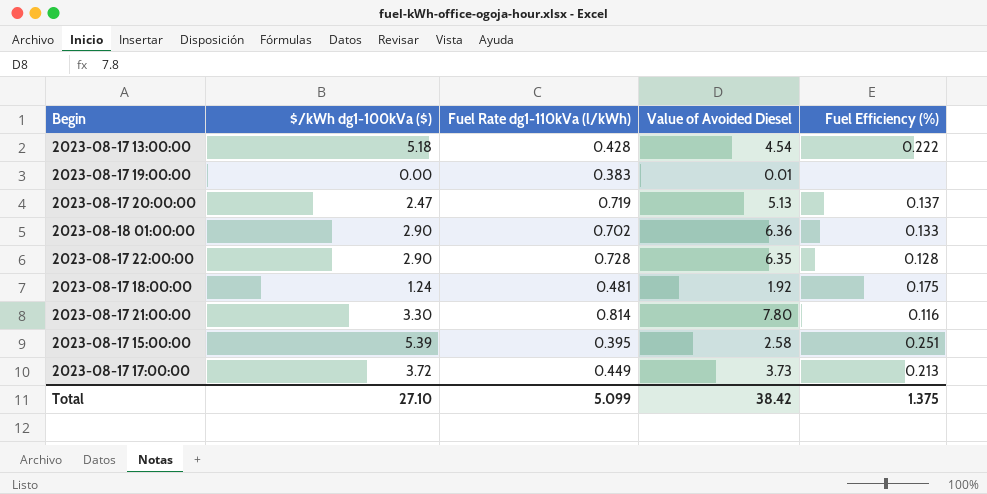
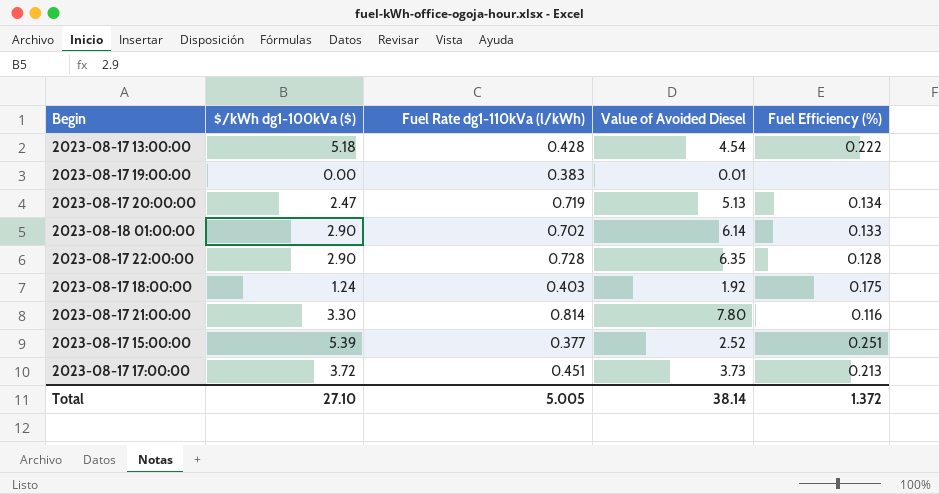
2023-08-17 20:00:00 | Fuel Efficiency (%): 0.137 -> 0.134
2023-08-18 01:00:00 | Value of Avoided Diesel: 6.36 -> 6.14
2023-08-17 18:00:00 | Fuel Rate dg1-110kVa (l/kWh): 0.481 -> 0.403
2023-08-17 15:00:00 | Fuel Rate dg1-110kVa (l/kWh): 0.395 -> 0.377
2023-08-17 15:00:00 | Value of Avoided Diesel: 2.58 -> 2.52
2023-08-17 17:00:00 | Fuel Rate dg1-110kVa (l/kWh): 0.449 -> 0.451
Total | Fuel Rate dg1-110kVa (l/kWh): 5.099 -> 5.005
Total | Value of Avoided Diesel: 38.42 -> 38.14
Total | Fuel Efficiency (%): 1.375 -> 1.372

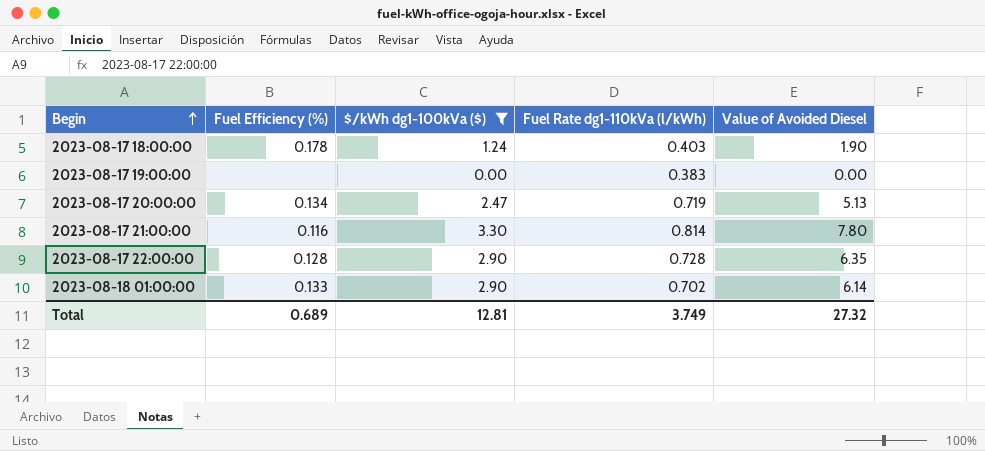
filter: none -> $/kWh dg1-100kVa ($) <= 3.30
row order: none -> Begin ascending
column Fuel Efficiency (%) | position: 5 -> 2
2023-08-17 18:00:00 | Fuel Efficiency (%): 0.175 -> 0.178
2023-08-17 18:00:00 | Value of Avoided Diesel: 1.92 -> 1.90
2023-08-17 19:00:00 | Value of Avoided Diesel: 0.01 -> 0.00
Total | Fuel Efficiency (%): 1.372 -> 0.689
Total | $/kWh dg1-100kVa ($): 27.10 -> 12.81
Total | Fuel Rate dg1-110kVa (l/kWh): 5.005 -> 3.749
Total | Value of Avoided Diesel: 38.14 -> 27.32

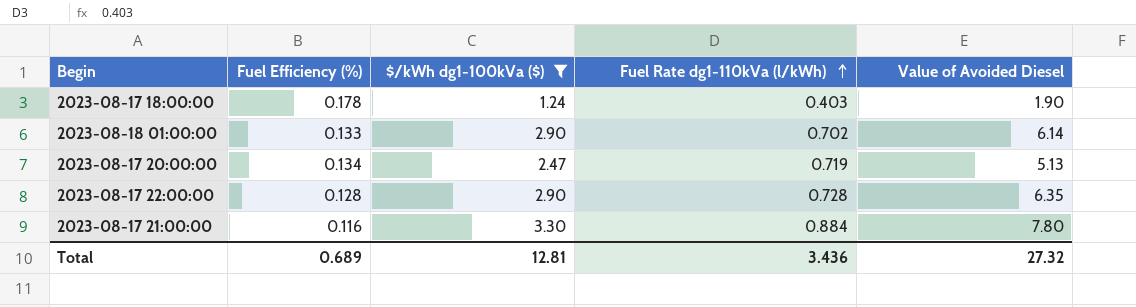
row order: Begin ascending -> Fuel Rate dg1-110kVa (l/kWh) ascending
row 2023-08-17 19:00:00: none | 0.00 | 0.383 | 0.00 -> none
2023-08-17 21:00:00 | Fuel Rate dg1-110kVa (l/kWh): 0.814 -> 0.884
Total | Fuel Rate dg1-110kVa (l/kWh): 3.749 -> 3.436

